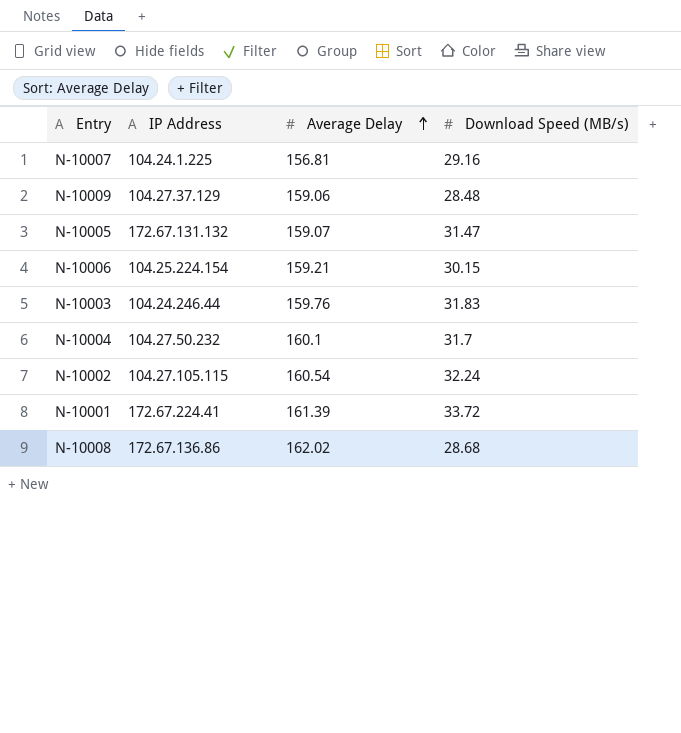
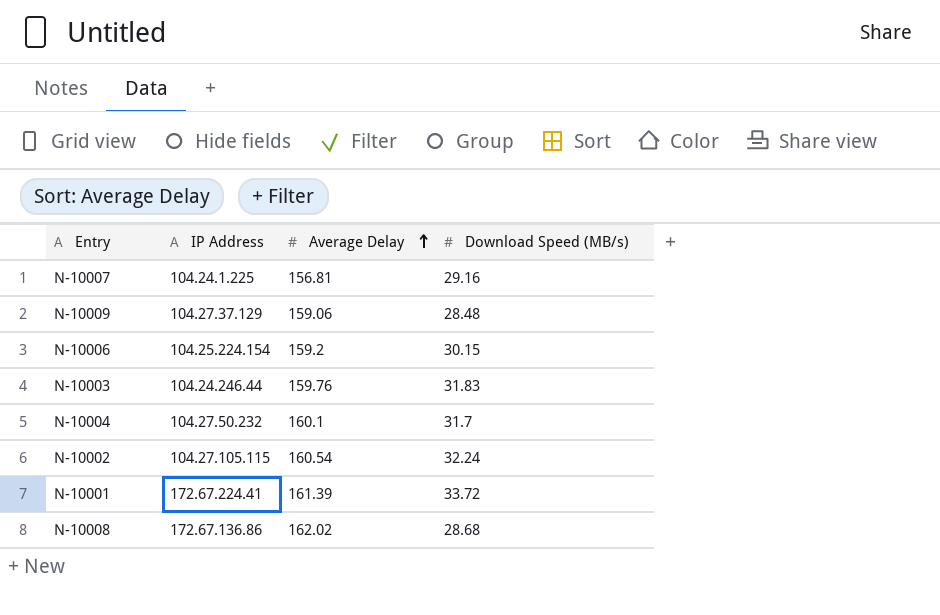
row N-10005: 172.67.131.132 | 159.07 | 31.47 -> none
N-10006 | Average Delay: 159.21 -> 159.2

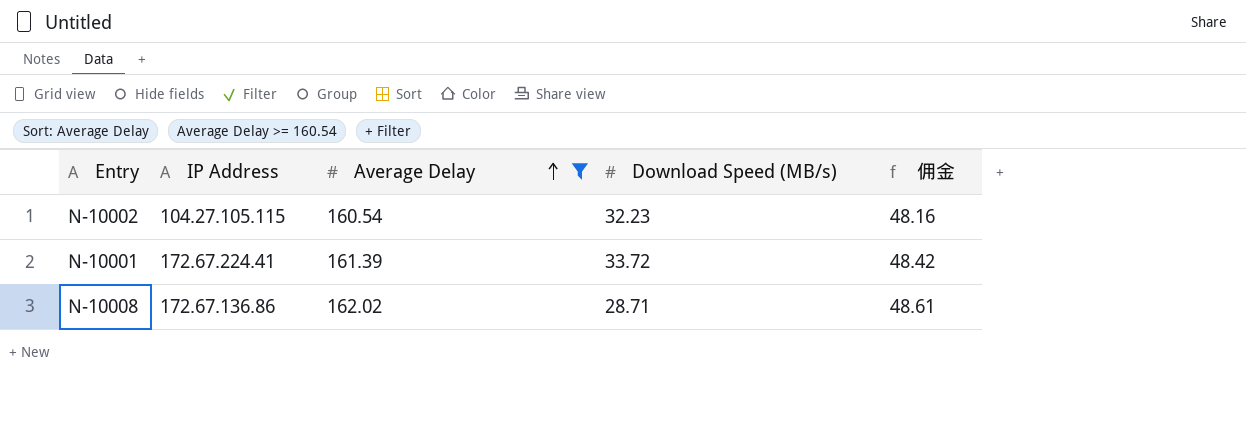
filter: none -> Average Delay >= 160.54
column 佣金 | formula: none -> [Average Delay] * 0.3
N-10002 | Download Speed (MB/s): 32.24 -> 32.23
N-10008 | Download Speed (MB/s): 28.68 -> 28.71

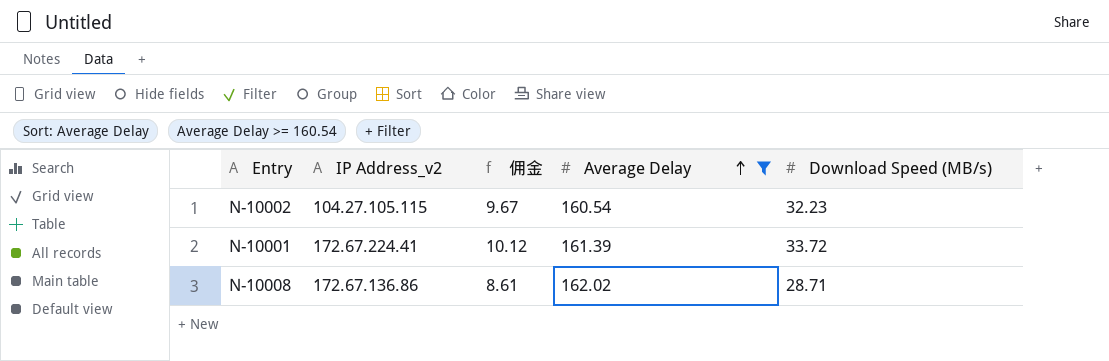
column name: IP Address -> IP Address_v2
column 佣金 | formula: [Average Delay] * 0.3 -> [Download Speed (MB/s)] * 0.3
column 佣金 | position: 5 -> 3

